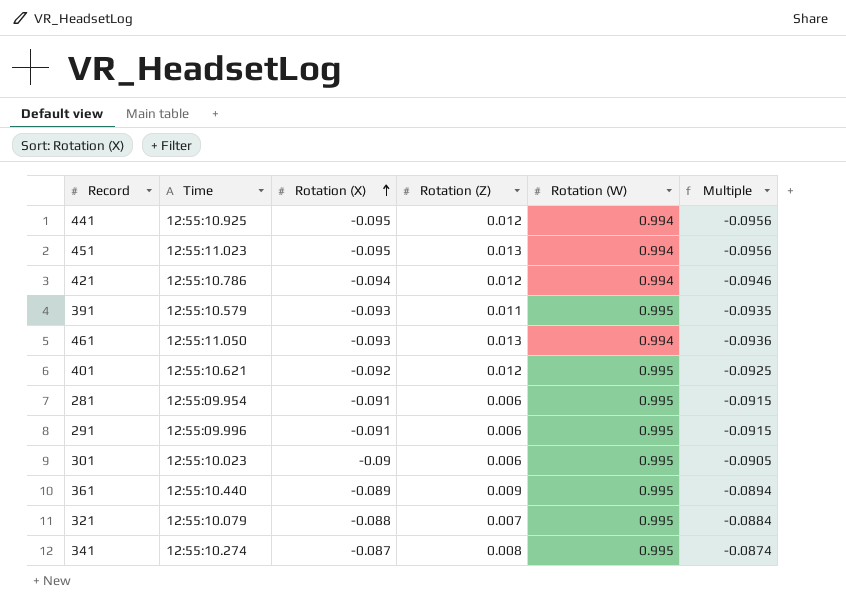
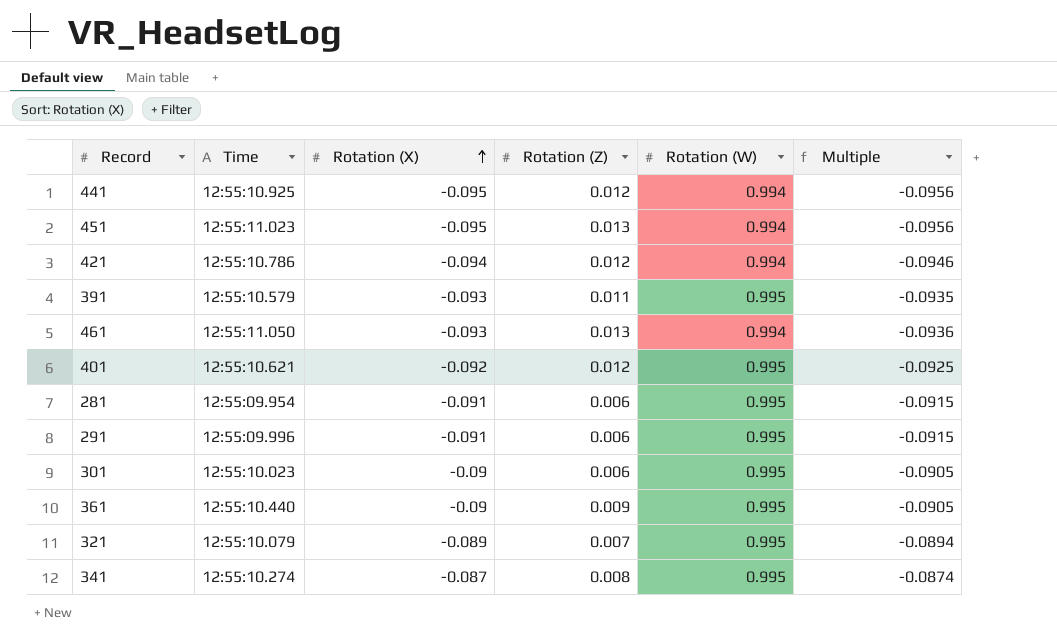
361 | Rotation (X): -0.089 -> -0.09
361 | Multiple: -0.0894 -> -0.0905
321 | Rotation (X): -0.088 -> -0.089
321 | Multiple: -0.0884 -> -0.0894

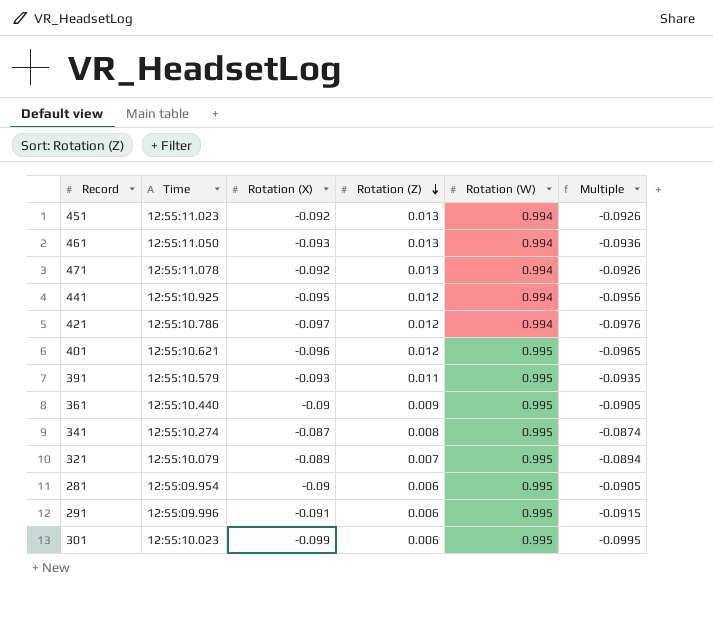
row order: Rotation (X) ascending -> Rotation (Z) descending
451 | Rotation (X): -0.095 -> -0.092
451 | Multiple: -0.0956 -> -0.0926
row 471: none -> 12:55:11.078 | -0.092 | 0.013 | 0.994 | -0.0926
421 | Rotation (X): -0.094 -> -0.097
421 | Multiple: -0.0946 -> -0.0976
401 | Rotation (X): -0.092 -> -0.096
401 | Multiple: -0.0925 -> -0.0965
281 | Rotation (X): -0.091 -> -0.09
281 | Multiple: -0.0915 -> -0.0905
301 | Rotation (X): -0.09 -> -0.099
301 | Multiple: -0.0905 -> -0.0995

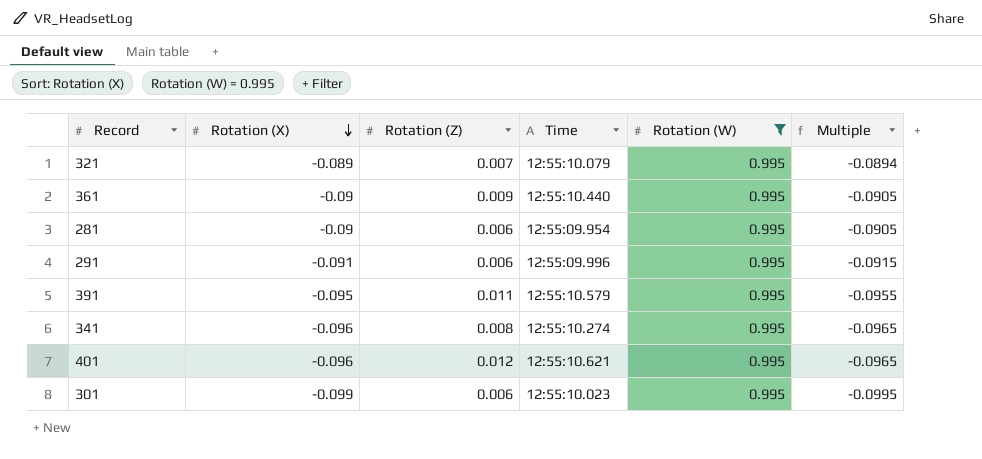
filter: none -> Rotation (W) = 0.995
row order: Rotation (Z) descending -> Rotation (X) descending
column Time | position: 2 -> 4
391 | Rotation (X): -0.093 -> -0.095
391 | Multiple: -0.0935 -> -0.0955
341 | Rotation (X): -0.087 -> -0.096
341 | Multiple: -0.0874 -> -0.0965

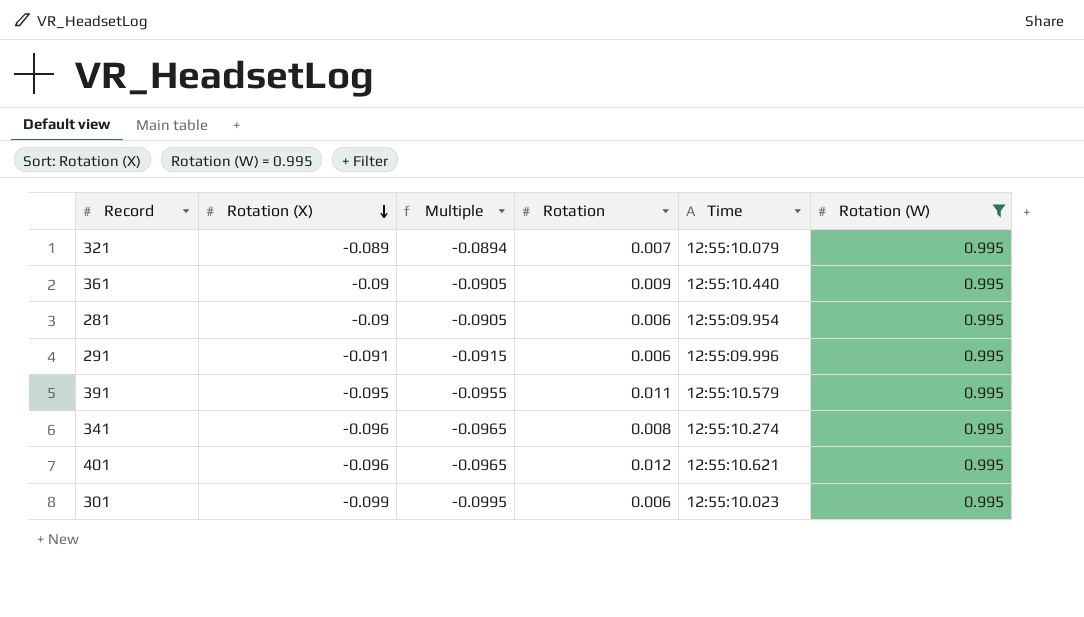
column Multiple | position: 6 -> 3
column name: Rotation (Z) -> Rotation

